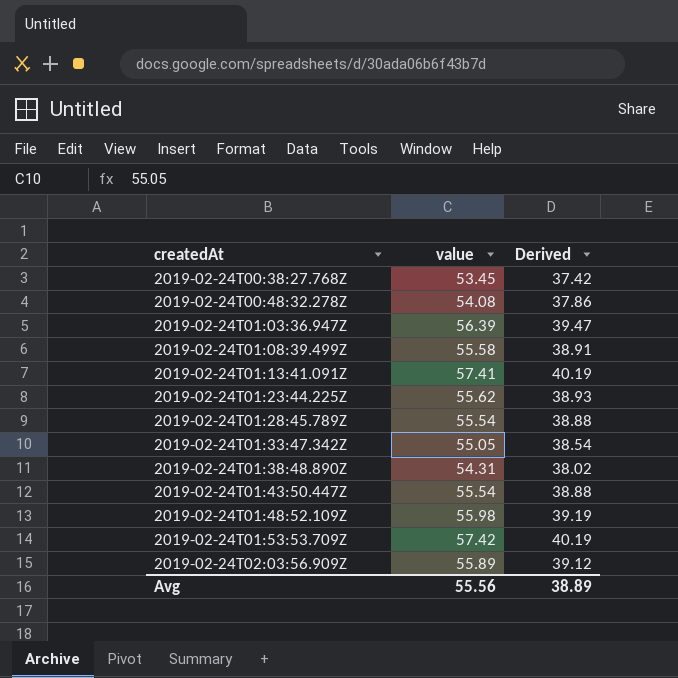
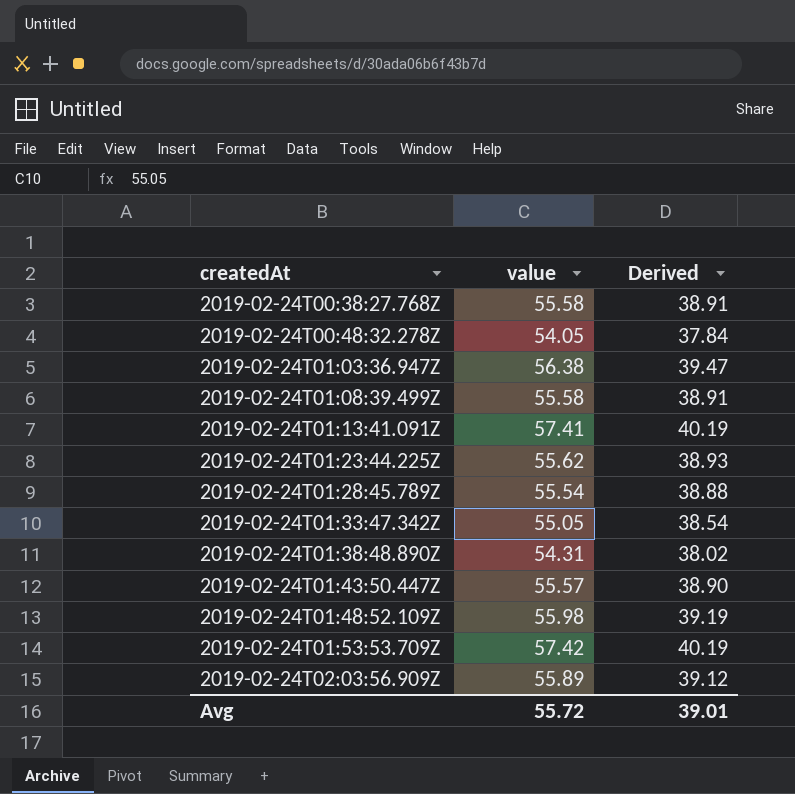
2019-02-24T00:38:27.768Z | value: 53.45 -> 55.58
2019-02-24T00:38:27.768Z | Derived: 37.42 -> 38.91
2019-02-24T00:48:32.278Z | value: 54.08 -> 54.05
2019-02-24T00:48:32.278Z | Derived: 37.86 -> 37.84
2019-02-24T01:03:36.947Z | value: 56.39 -> 56.38
2019-02-24T01:43:50.447Z | value: 55.54 -> 55.57
2019-02-24T01:43:50.447Z | Derived: 38.88 -> 38.90
Avg | value: 55.56 -> 55.72
Avg | Derived: 38.89 -> 39.01

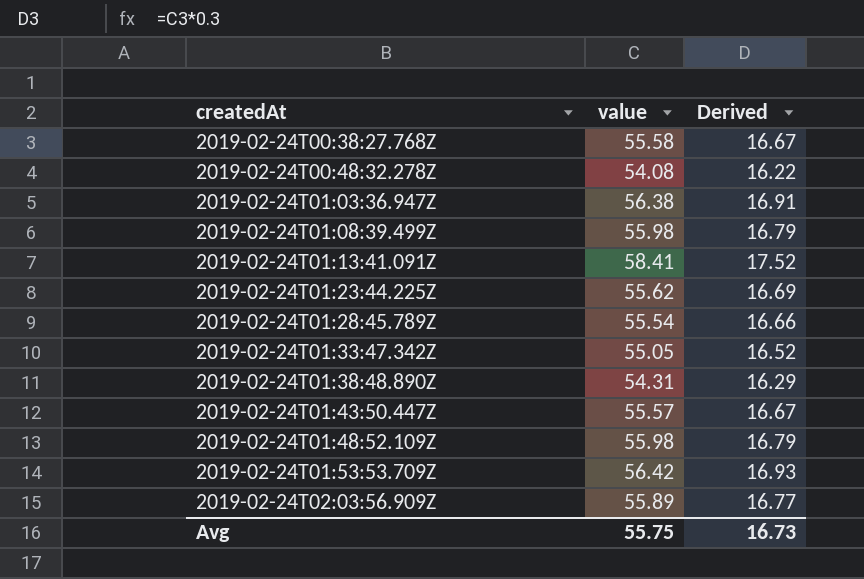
column Derived | formula: [value] * 0.7 -> [value] * 0.3
2019-02-24T00:48:32.278Z | value: 54.05 -> 54.08
2019-02-24T01:08:39.499Z | value: 55.58 -> 55.98
2019-02-24T01:13:41.091Z | value: 57.41 -> 58.41
2019-02-24T01:53:53.709Z | value: 57.42 -> 56.42
Avg | value: 55.72 -> 55.75
Avg | Derived: 39.01 -> 16.73

